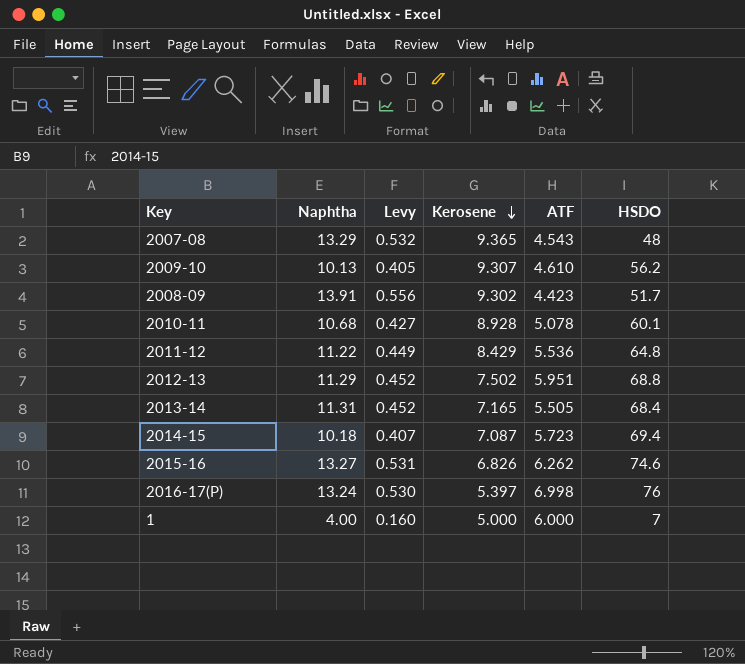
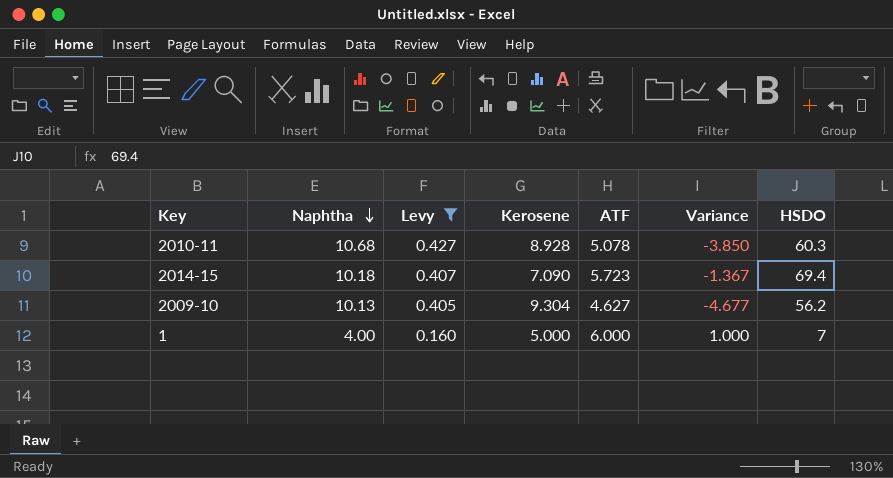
filter: none -> Levy <= 0.427
row order: Kerosene descending -> Naphtha descending
column Variance | formula: none -> [ATF] - [Kerosene]
2010-11 | HSDO: 60.1 -> 60.3
2014-15 | Kerosene: 7.087 -> 7.090
2009-10 | Kerosene: 9.307 -> 9.304
2009-10 | ATF: 4.610 -> 4.627

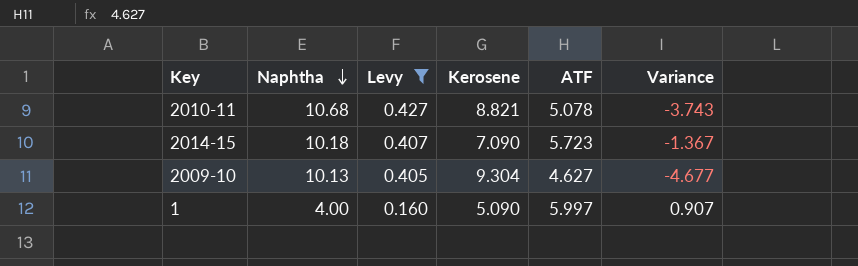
column HSDO | position: 7 -> none
2010-11 | Kerosene: 8.928 -> 8.821
2010-11 | Variance: -3.850 -> -3.743
1 | Kerosene: 5.000 -> 5.090
1 | ATF: 6.000 -> 5.997
1 | Variance: 1.000 -> 0.907

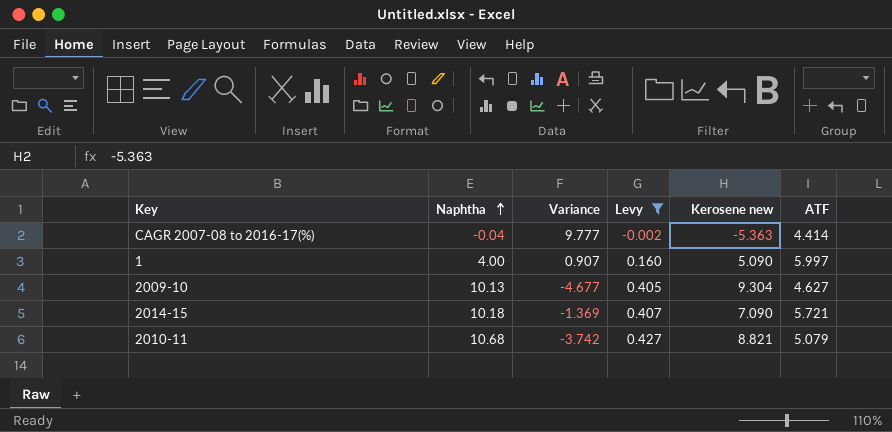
row order: Naphtha descending -> Naphtha ascending
column Variance | position: 6 -> 3
column name: Kerosene -> Kerosene new
row CAGR 2007-08 to 2016-17(%): none -> -0.04 | 9.777 | -0.002 | -5.363 | 4.414
2014-15 | Variance: -1.367 -> -1.369
2014-15 | ATF: 5.723 -> 5.721
2010-11 | Variance: -3.743 -> -3.742
2010-11 | ATF: 5.078 -> 5.079

